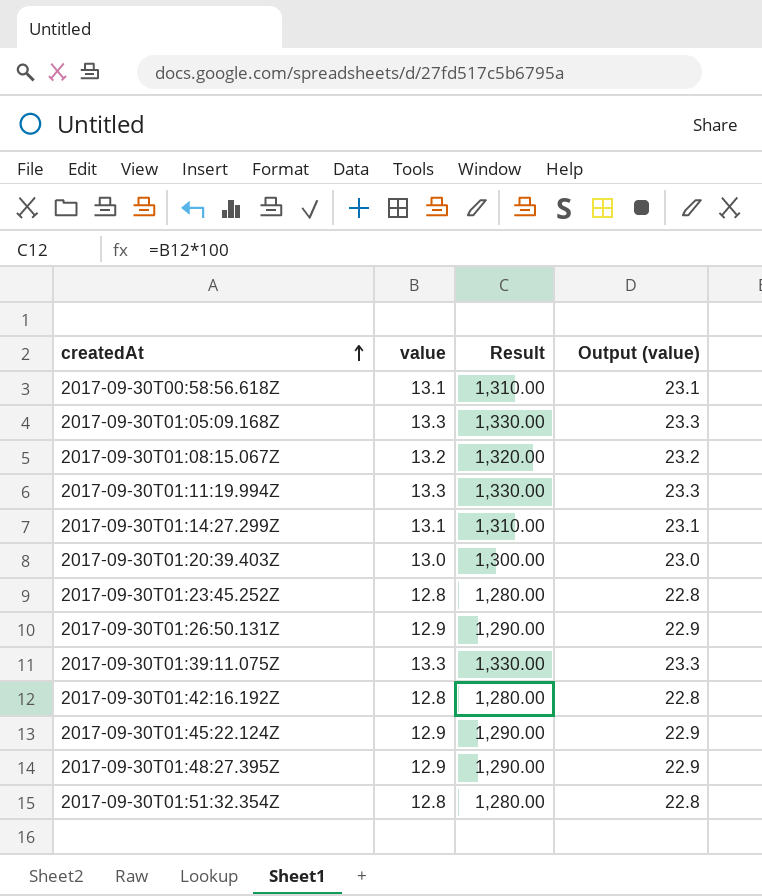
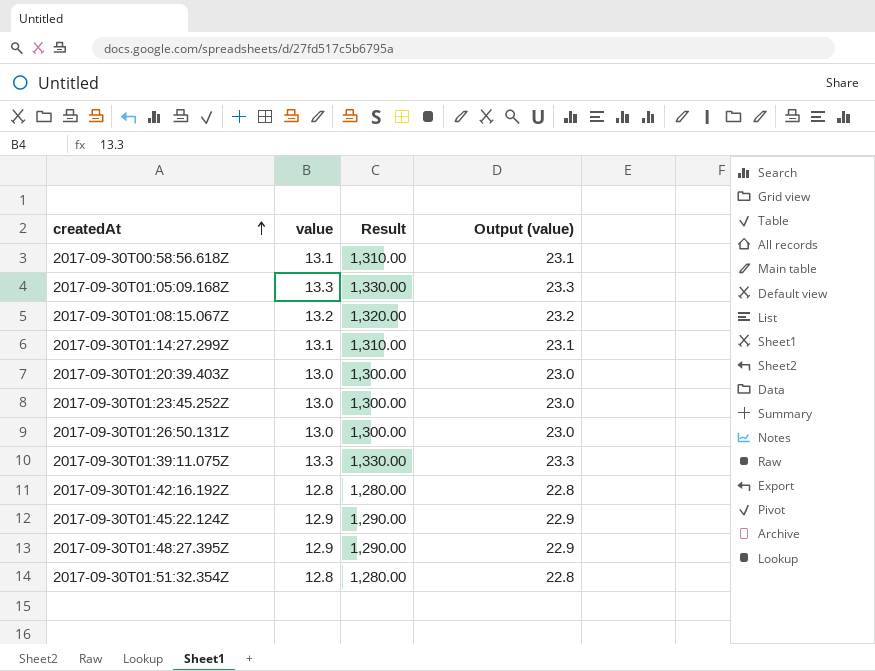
row 2017-09-30T01:11:19.994Z: 13.3 | 1,330.00 | 23.3 -> none
2017-09-30T01:23:45.252Z | value: 12.8 -> 13.0
2017-09-30T01:23:45.252Z | Result: 1,280.00 -> 1,300.00
2017-09-30T01:23:45.252Z | Output (value): 22.8 -> 23.0
2017-09-30T01:26:50.131Z | value: 12.9 -> 13.0
2017-09-30T01:26:50.131Z | Result: 1,290.00 -> 1,300.00
2017-09-30T01:26:50.131Z | Output (value): 22.9 -> 23.0

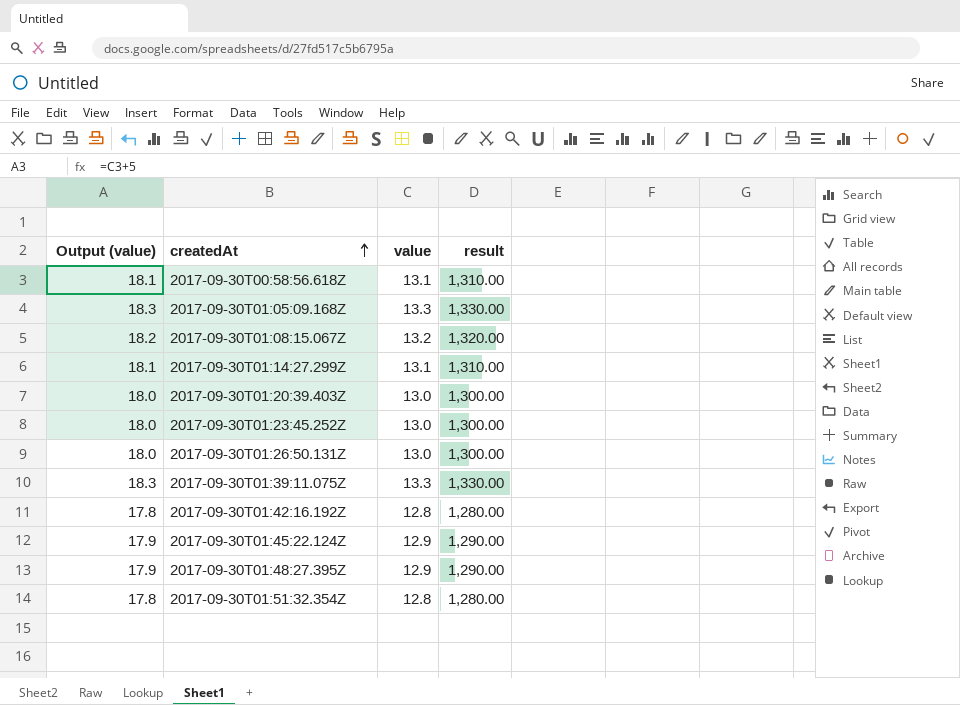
column Output (value) | formula: [value] + 10 -> [value] + 5
column Output (value) | position: 4 -> 1
column name: Result -> result

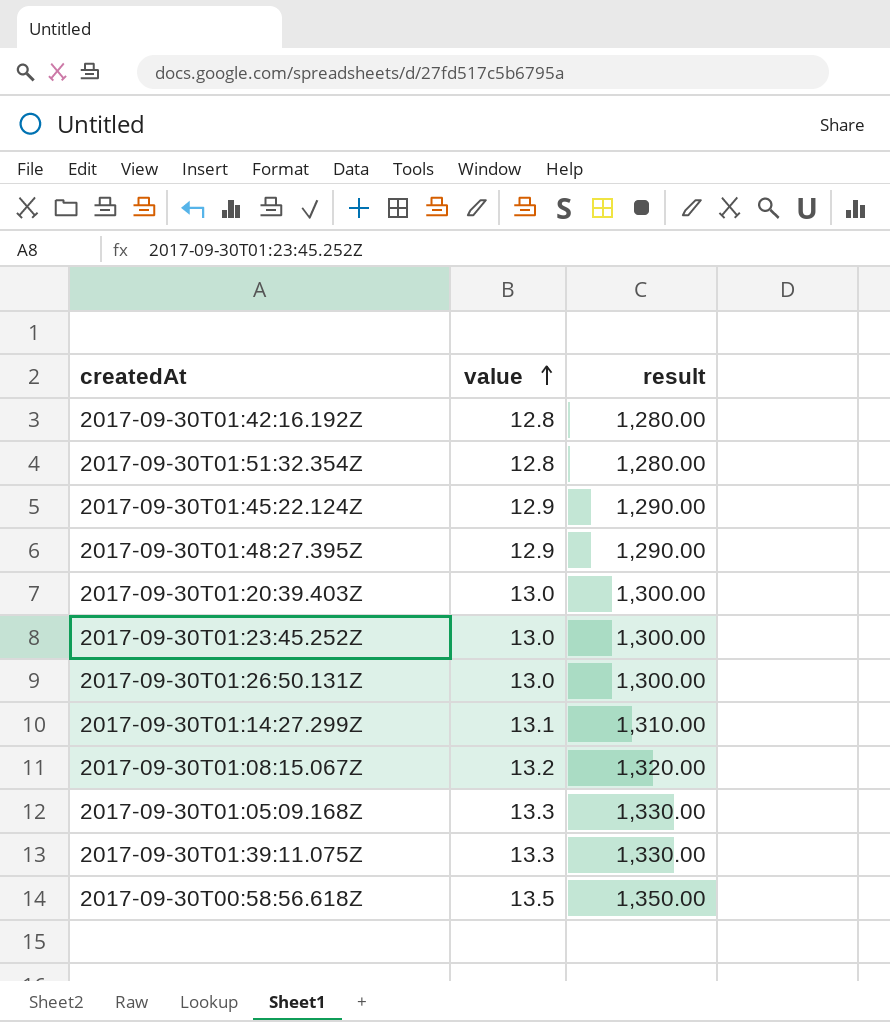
row order: createdAt ascending -> value ascending
column Output (value) | formula: [value] + 5 -> none
2017-09-30T00:58:56.618Z | value: 13.1 -> 13.5
2017-09-30T00:58:56.618Z | result: 1,310.00 -> 1,350.00

